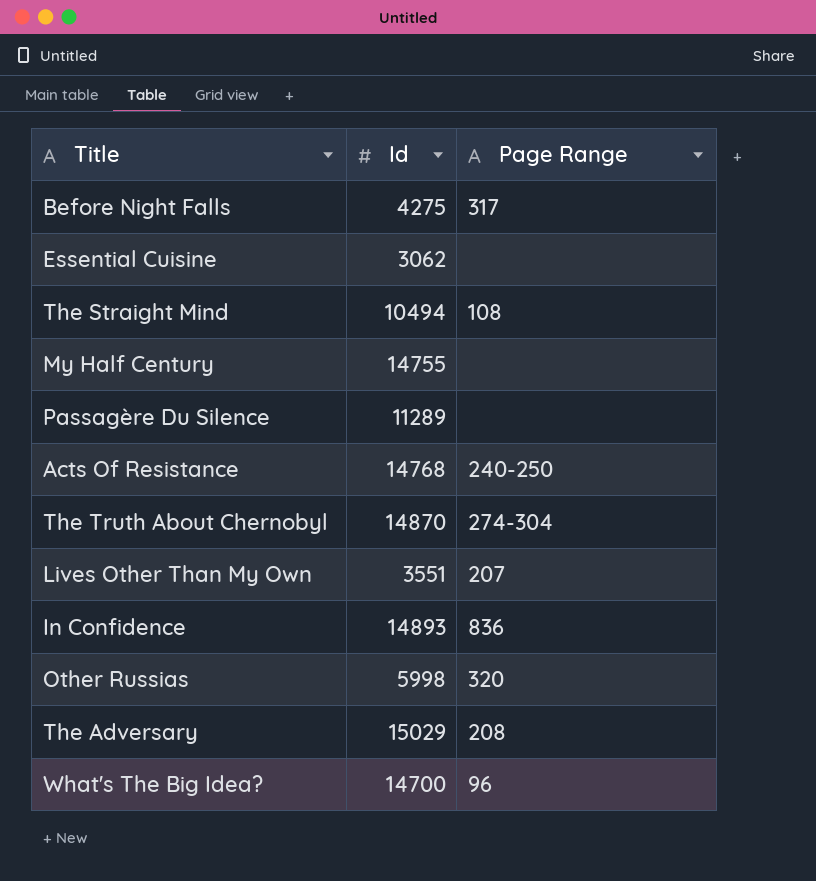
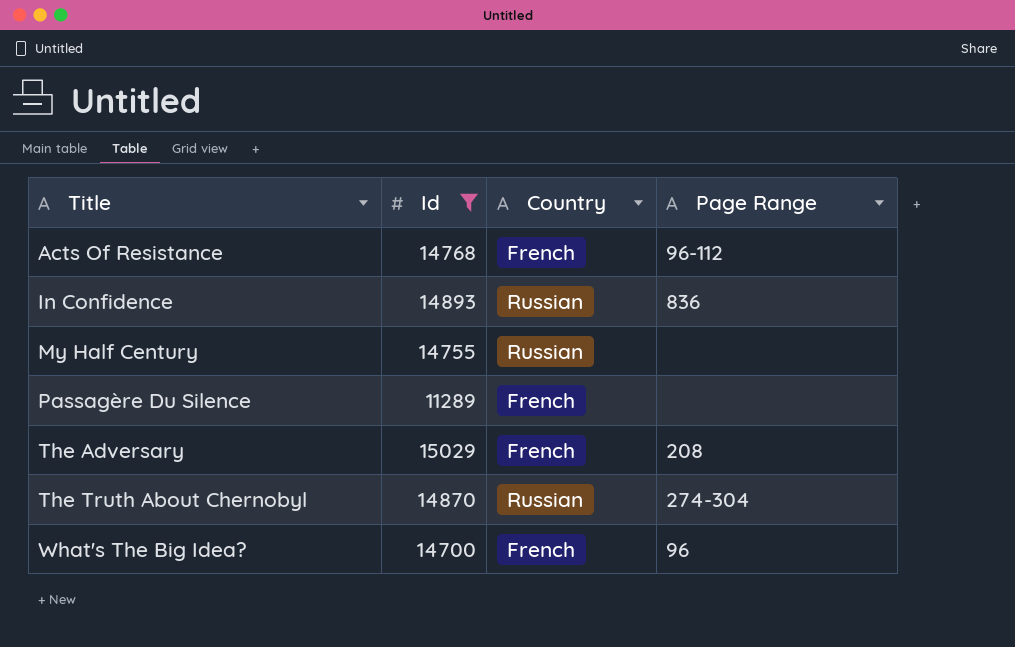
filter: none -> Id >= 11289
row order: none -> Title ascending
column Country | position: none -> 3
Acts Of Resistance | Page Range: 240-250 -> 96-112

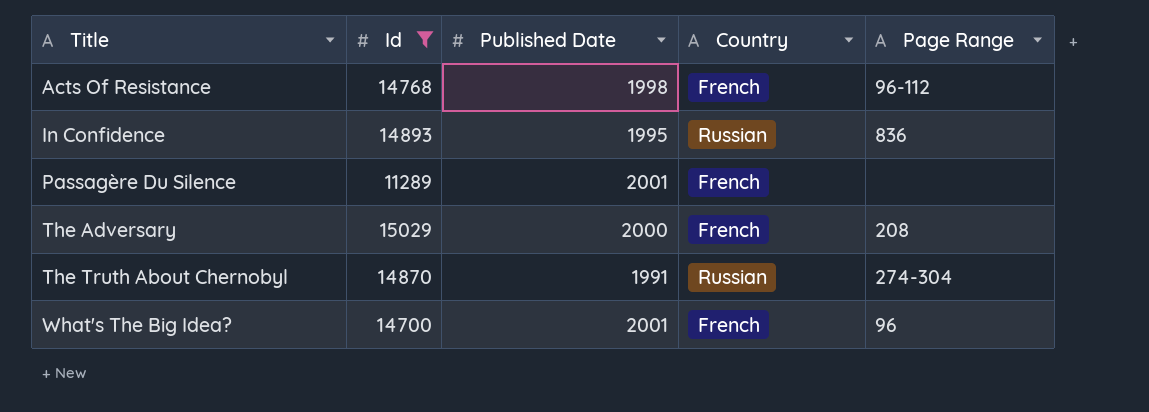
column Published Date | position: none -> 3
row My Half Century: 14755 | Russian | none -> none

